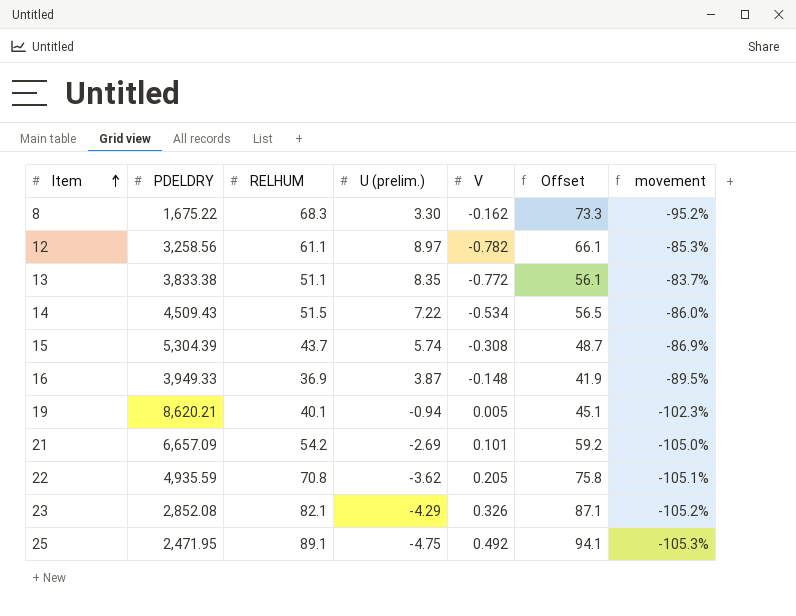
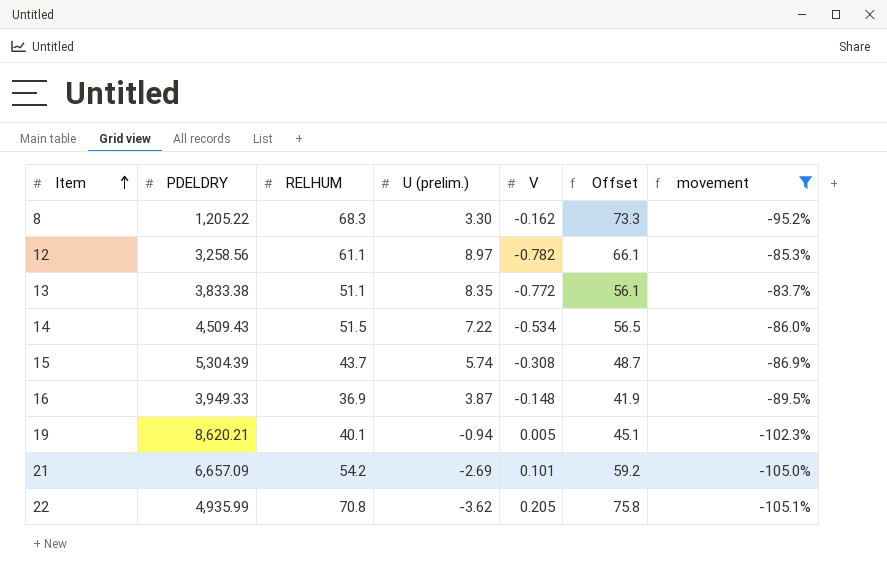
filter: none -> movement >= -105.1%
8 | PDELDRY: 1,675.22 -> 1,205.22
22 | PDELDRY: 4,935.59 -> 4,935.99

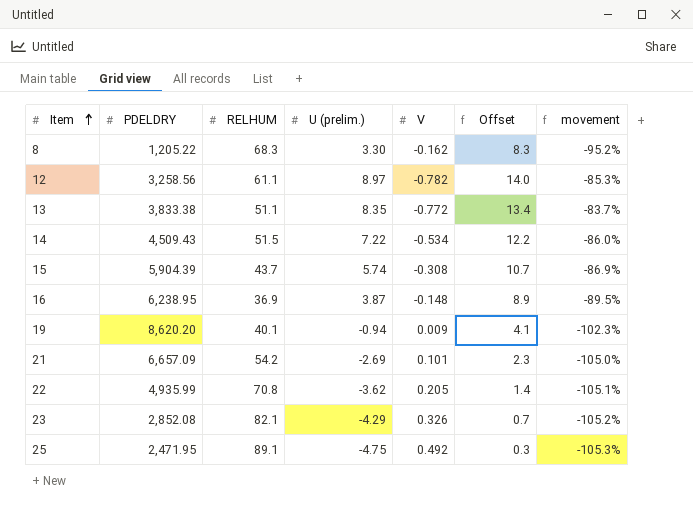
filter: movement >= -105.1% -> none
column Offset | formula: [RELHUM] + 5 -> [U (prelim.)] + 5
15 | PDELDRY: 5,304.39 -> 5,904.39
16 | PDELDRY: 3,949.33 -> 6,238.95
19 | PDELDRY: 8,620.21 -> 8,620.20
19 | V: 0.005 -> 0.009

